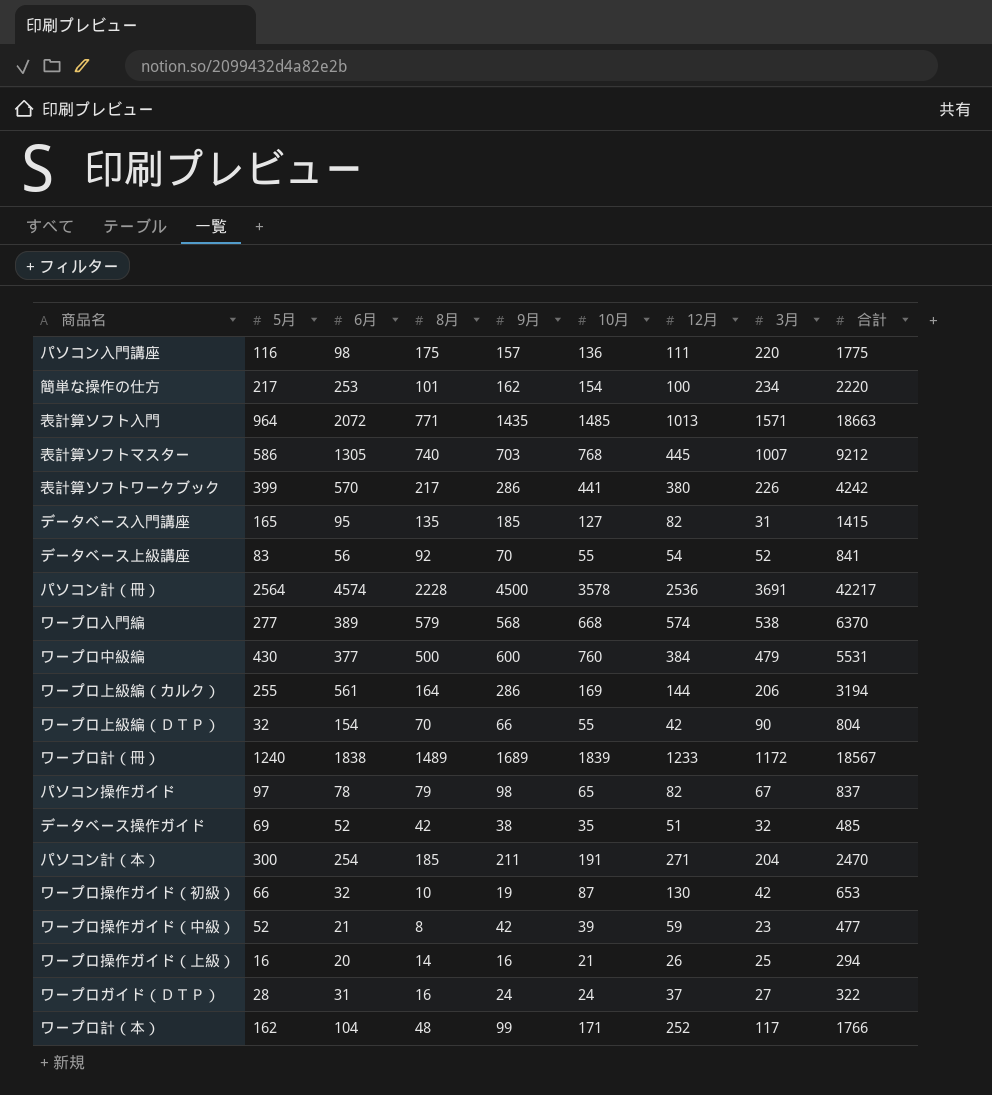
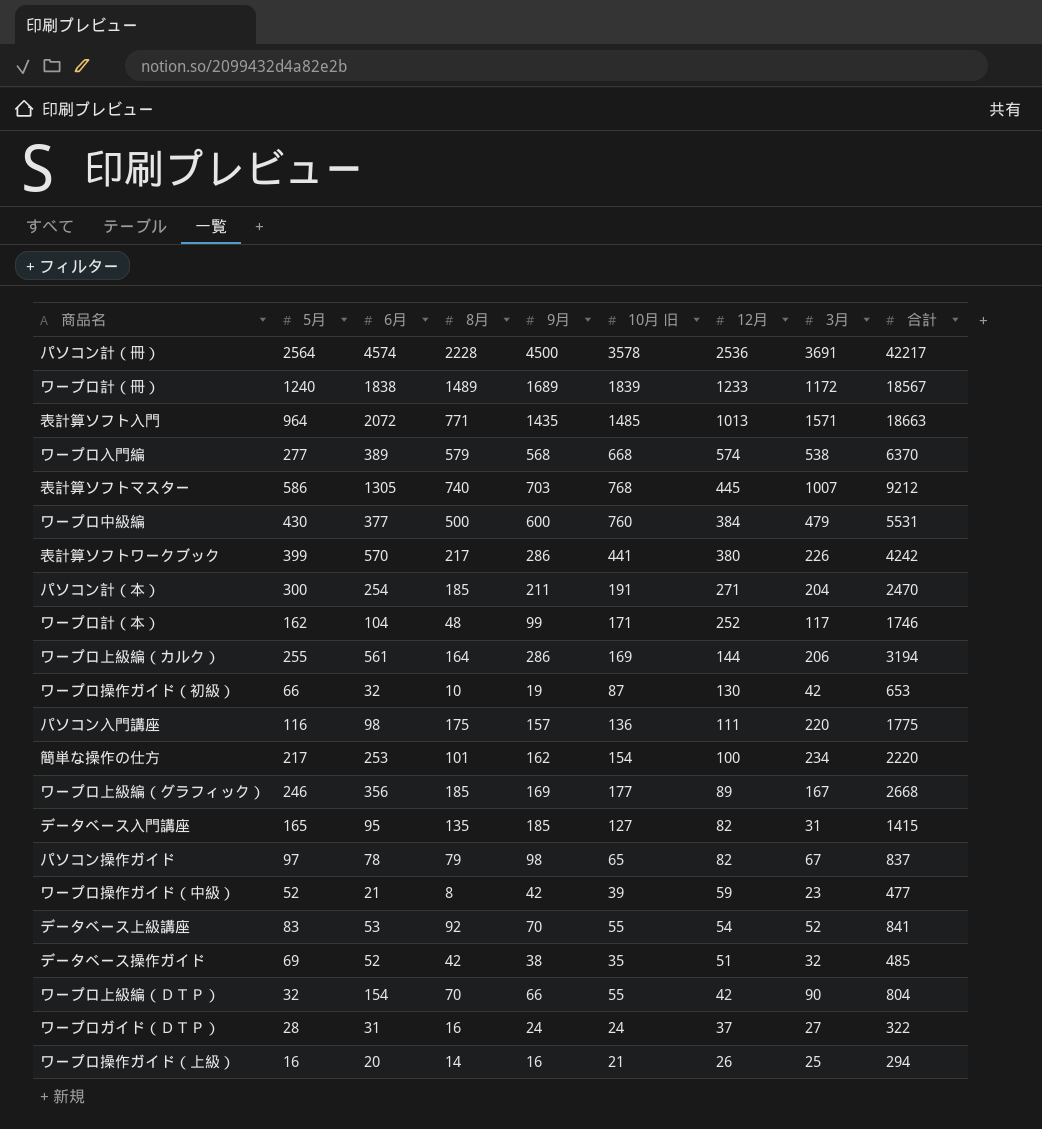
row order: none -> 12月 descending
column name: 10月 -> 10月 旧
ワープロ計（本） | 合計: 1766 -> 1746
row ワープロ上級編（グラフィック）: none -> 246 | 356 | 185 | 169 | 177 | 89 | 167 | 2668
データベース上級講座 | 6月: 56 -> 53

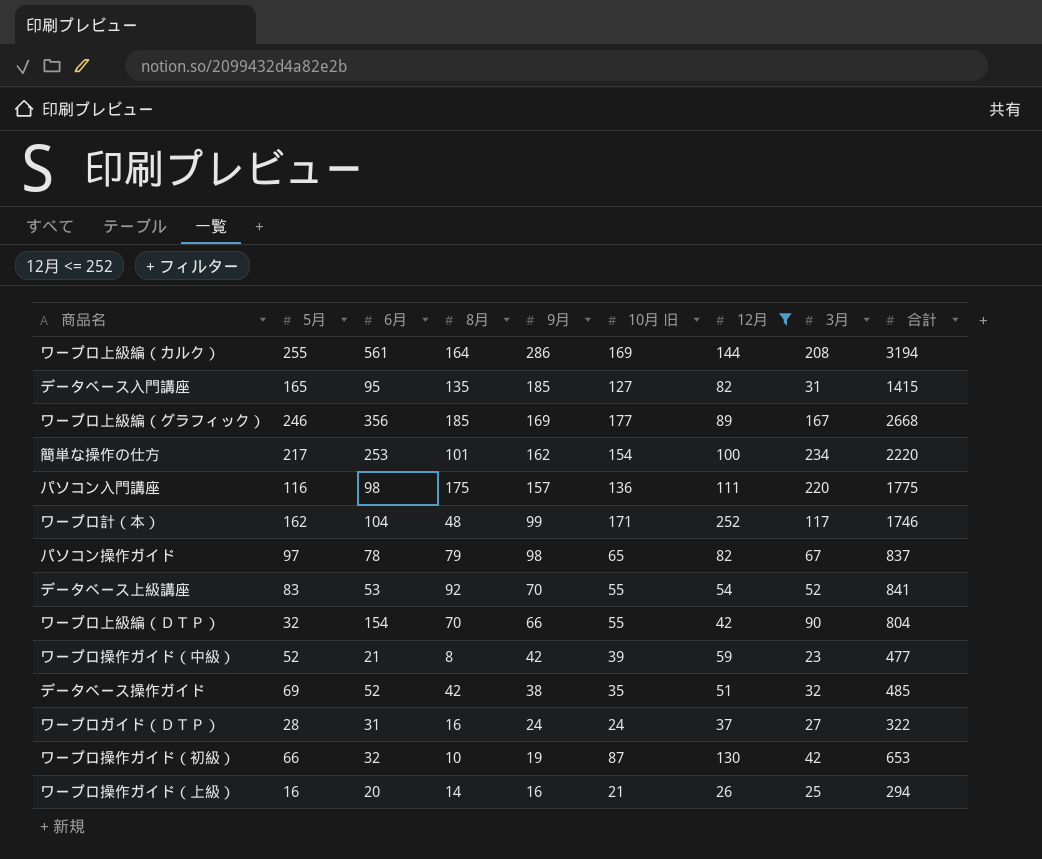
filter: none -> 12月 <= 252
row order: 12月 descending -> 9月 descending
ワープロ上級編（カルク） | 3月: 206 -> 208

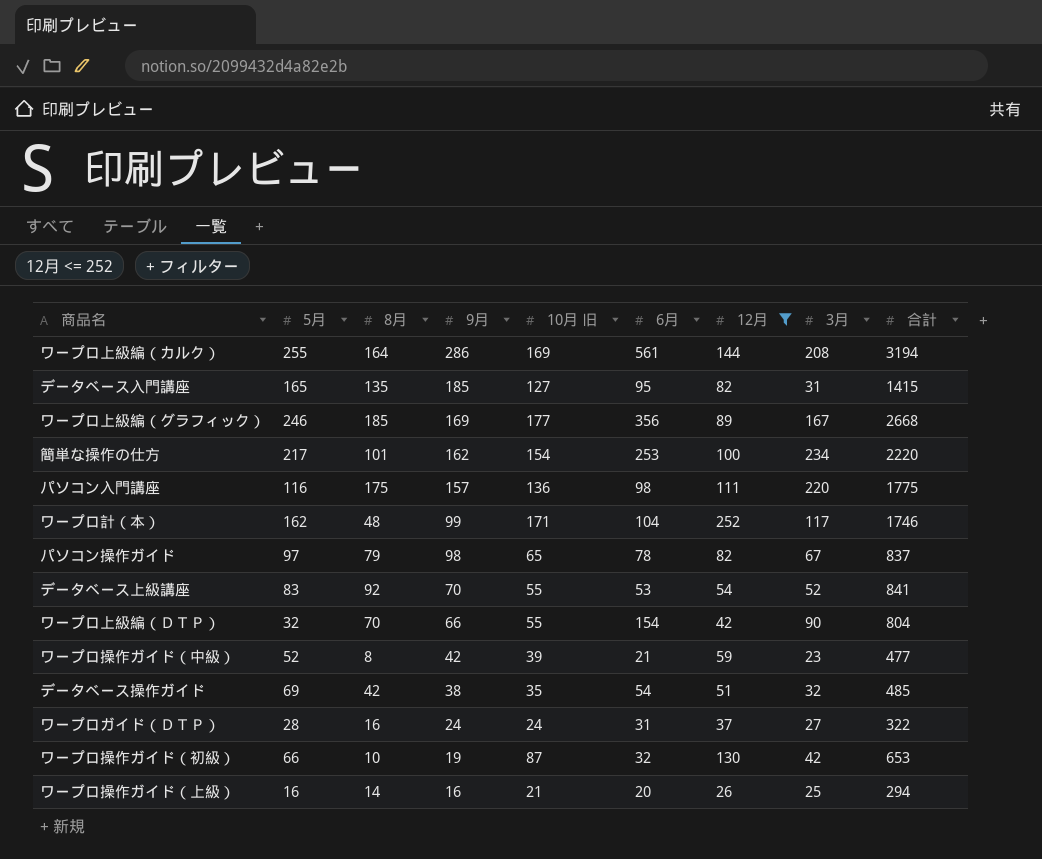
column 6月 | position: 3 -> 6
データベース操作ガイド | 6月: 52 -> 54

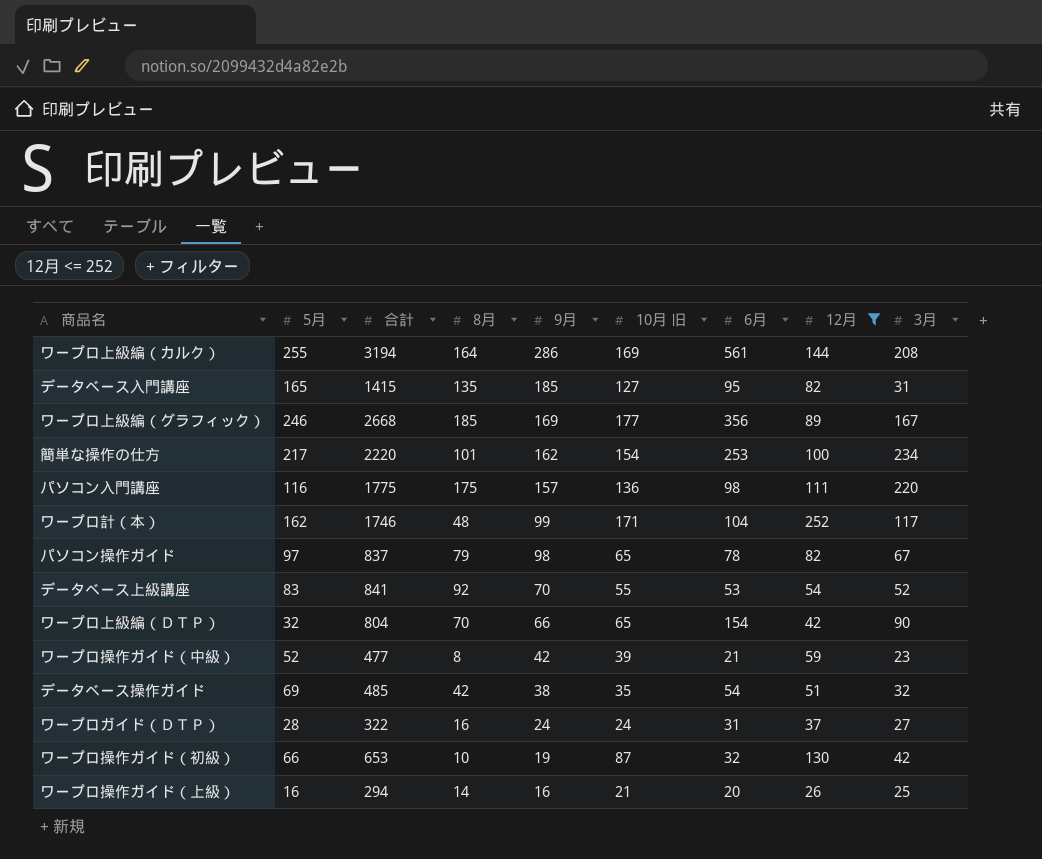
column 合計 | position: 9 -> 3
ワープロ上級編（ＤＴＰ） | 10月 旧: 55 -> 65

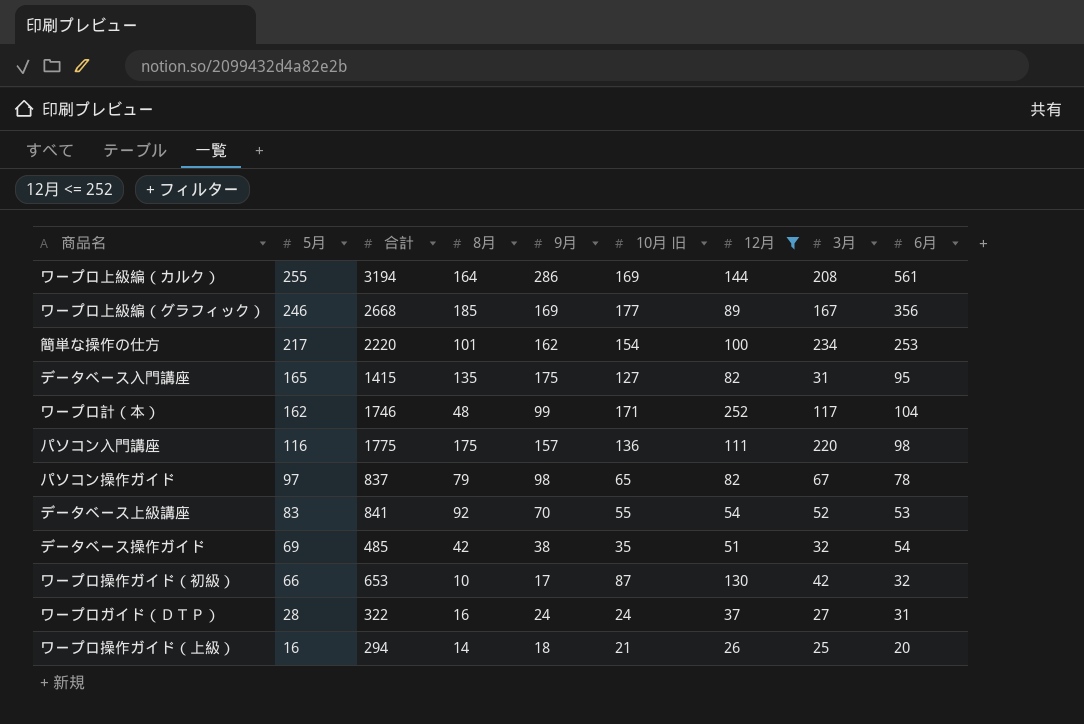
row order: 9月 descending -> 5月 descending
column 6月 | position: 7 -> 9
row ワープロ上級編（ＤＴＰ）: 32 | 804 | 70 | 66 | 65 | 154 | 42 | 90 -> none
row ワープロ操作ガイド（中級）: 52 | 477 | 8 | 42 | 39 | 21 | 59 | 23 -> none
データベース入門講座 | 9月: 185 -> 175
ワープロ操作ガイド（初級） | 9月: 19 -> 17
ワープロ操作ガイド（上級） | 9月: 16 -> 18

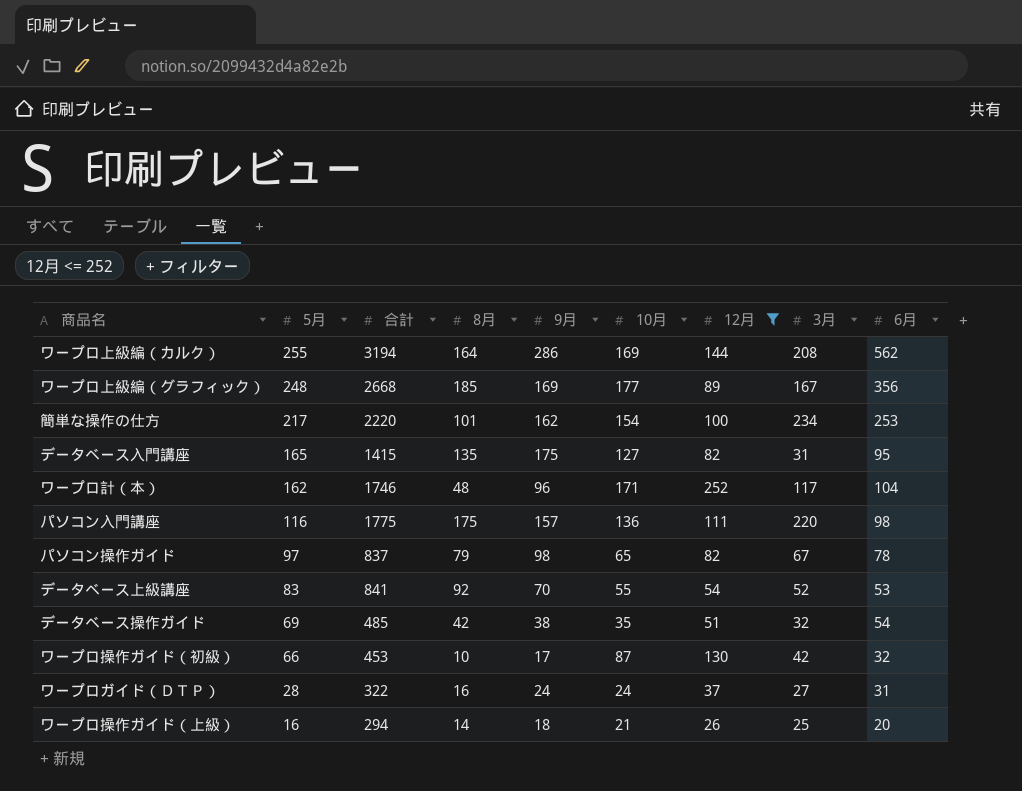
column name: 10月 旧 -> 10月
ワープロ上級編（カルク） | 6月: 561 -> 562
ワープロ上級編（グラフィック） | 5月: 246 -> 248
ワープロ計（本） | 9月: 99 -> 96
ワープロ操作ガイド（初級） | 合計: 653 -> 453

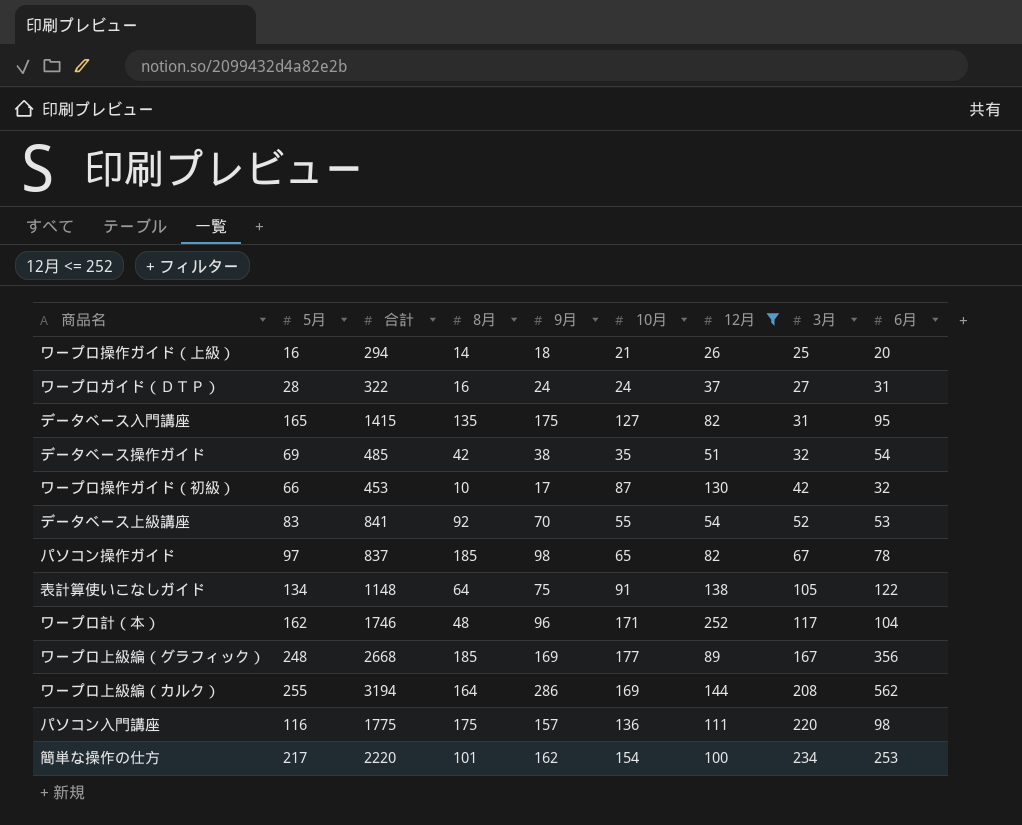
row order: 5月 descending -> 3月 ascending
パソコン操作ガイド | 8月: 79 -> 185
row 表計算使いこなしガイド: none -> 134 | 1148 | 64 | 75 | 91 | 138 | 105 | 122

